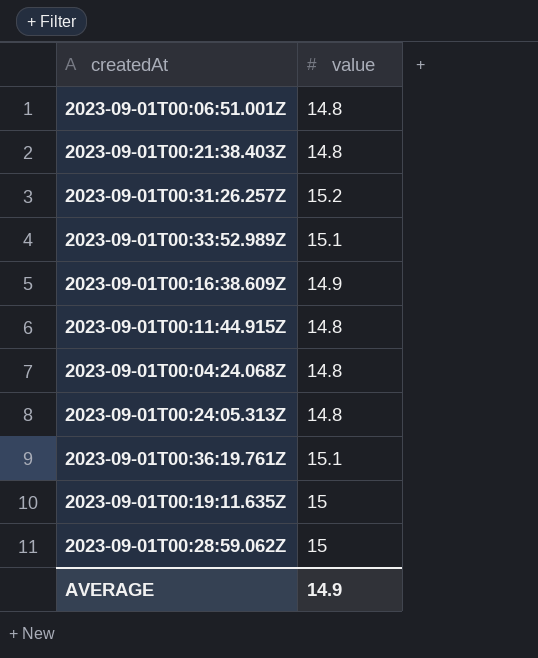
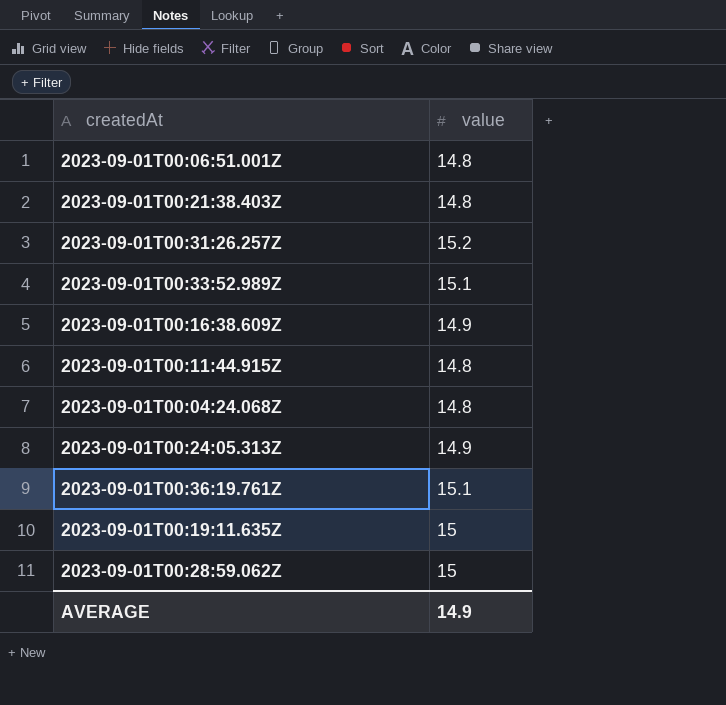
2023-09-01T00:24:05.313Z | value: 14.8 -> 14.9

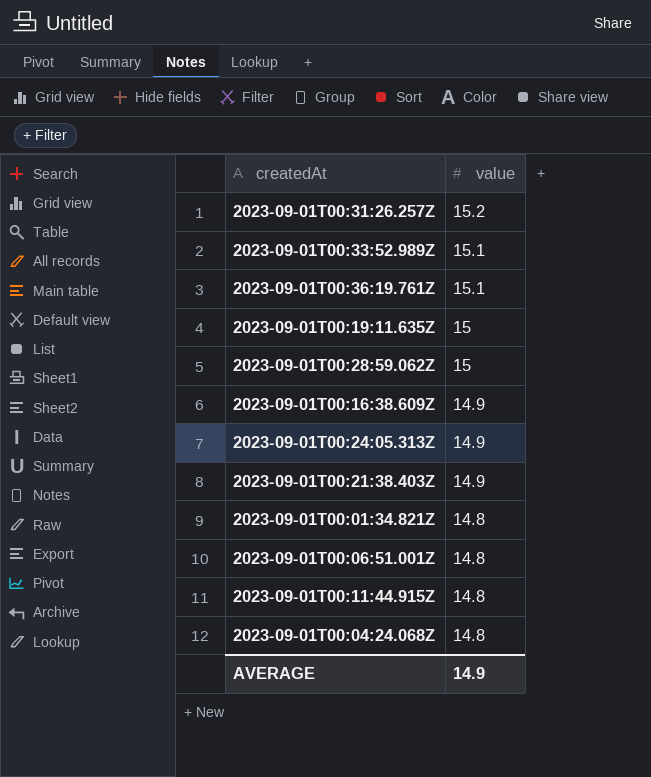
row order: none -> value descending
2023-09-01T00:21:38.403Z | value: 14.8 -> 14.9
row 2023-09-01T00:01:34.821Z: none -> 14.8

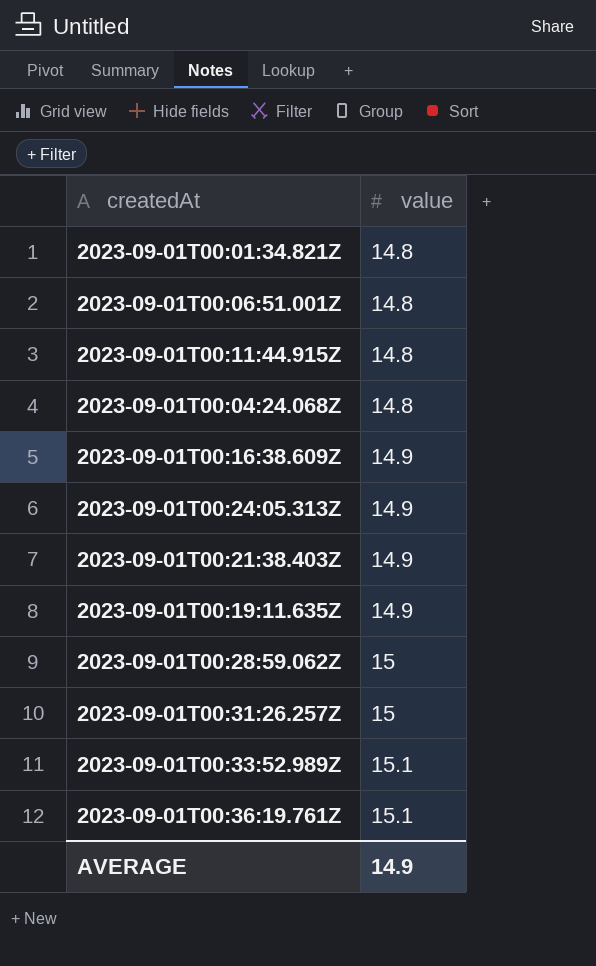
row order: value descending -> value ascending
2023-09-01T00:19:11.635Z | value: 15 -> 14.9
2023-09-01T00:31:26.257Z | value: 15.2 -> 15

